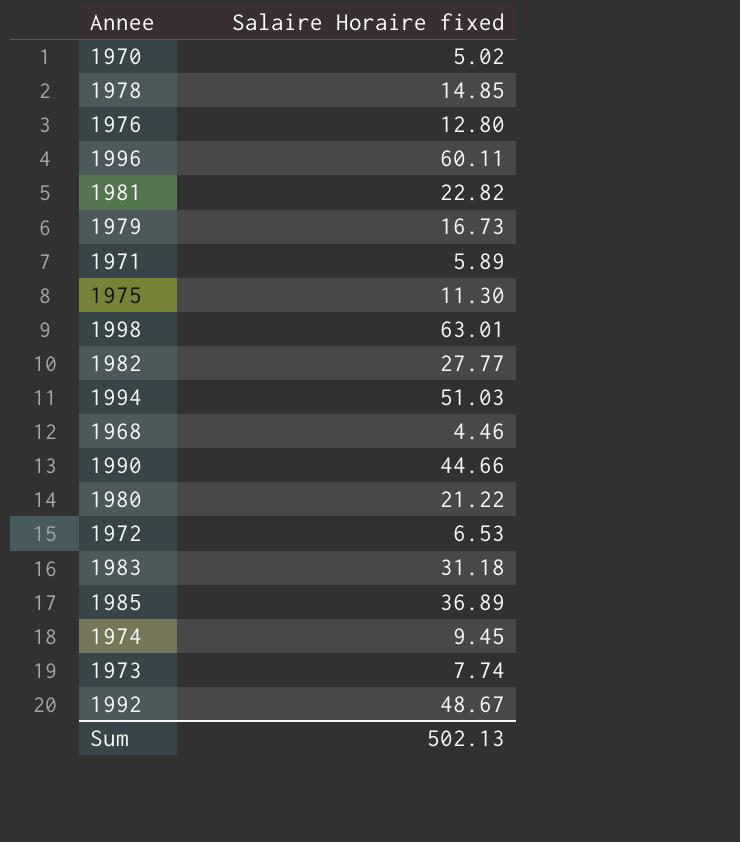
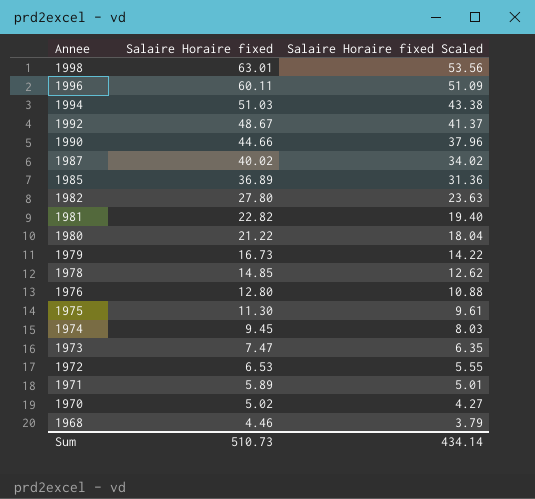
row order: none -> Annee descending
column Salaire Horaire fixed Scaled | formula: none -> [Salaire Horaire fixed] * 0.85
row 1983: 31.18 -> none
row 1987: none -> 40.02 | 34.02
1982 | Salaire Horaire fixed: 27.77 -> 27.80
1973 | Salaire Horaire fixed: 7.74 -> 7.47
Sum | Salaire Horaire fixed: 502.13 -> 510.73

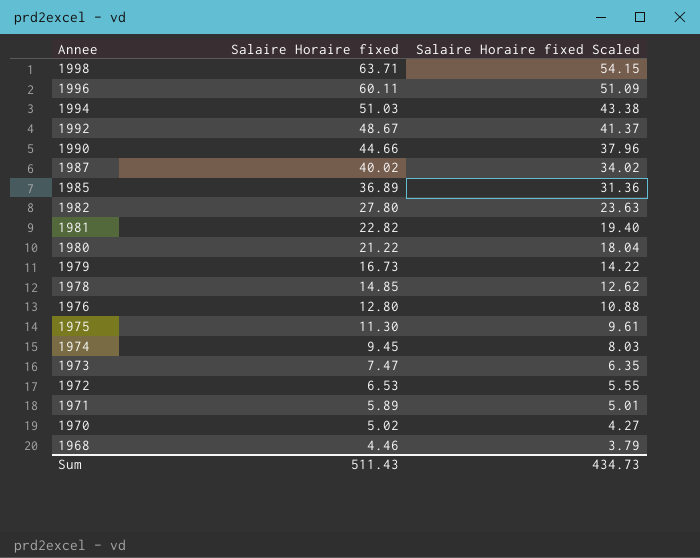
1998 | Salaire Horaire fixed: 63.01 -> 63.71
1998 | Salaire Horaire fixed Scaled: 53.56 -> 54.15
Sum | Salaire Horaire fixed: 510.73 -> 511.43
Sum | Salaire Horaire fixed Scaled: 434.14 -> 434.73

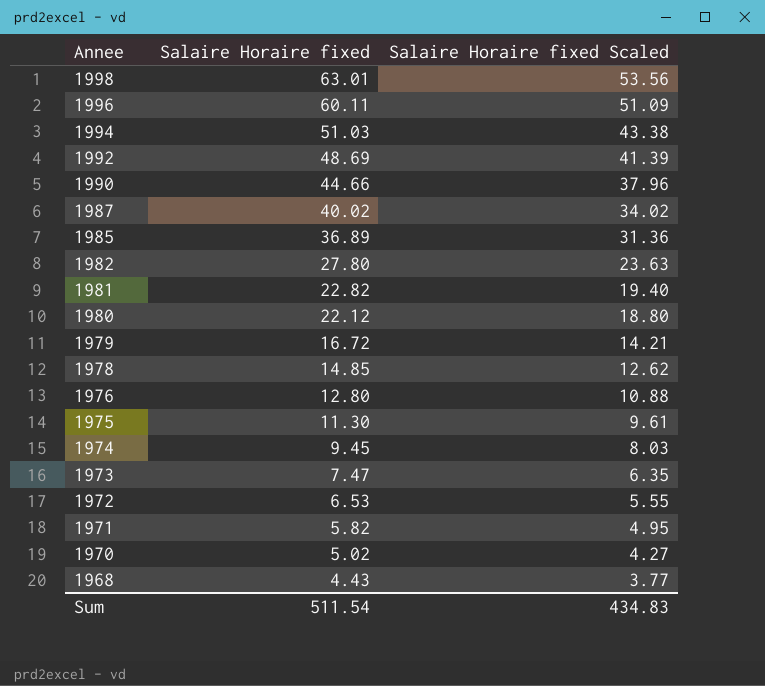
1998 | Salaire Horaire fixed: 63.71 -> 63.01
1998 | Salaire Horaire fixed Scaled: 54.15 -> 53.56
1992 | Salaire Horaire fixed: 48.67 -> 48.69
1992 | Salaire Horaire fixed Scaled: 41.37 -> 41.39
1980 | Salaire Horaire fixed: 21.22 -> 22.12
1980 | Salaire Horaire fixed Scaled: 18.04 -> 18.80
1979 | Salaire Horaire fixed: 16.73 -> 16.72
1979 | Salaire Horaire fixed Scaled: 14.22 -> 14.21
1971 | Salaire Horaire fixed: 5.89 -> 5.82
1971 | Salaire Horaire fixed Scaled: 5.01 -> 4.95
1968 | Salaire Horaire fixed: 4.46 -> 4.43
1968 | Salaire Horaire fixed Scaled: 3.79 -> 3.77
Sum | Salaire Horaire fixed: 511.43 -> 511.54
Sum | Salaire Horaire fixed Scaled: 434.73 -> 434.83

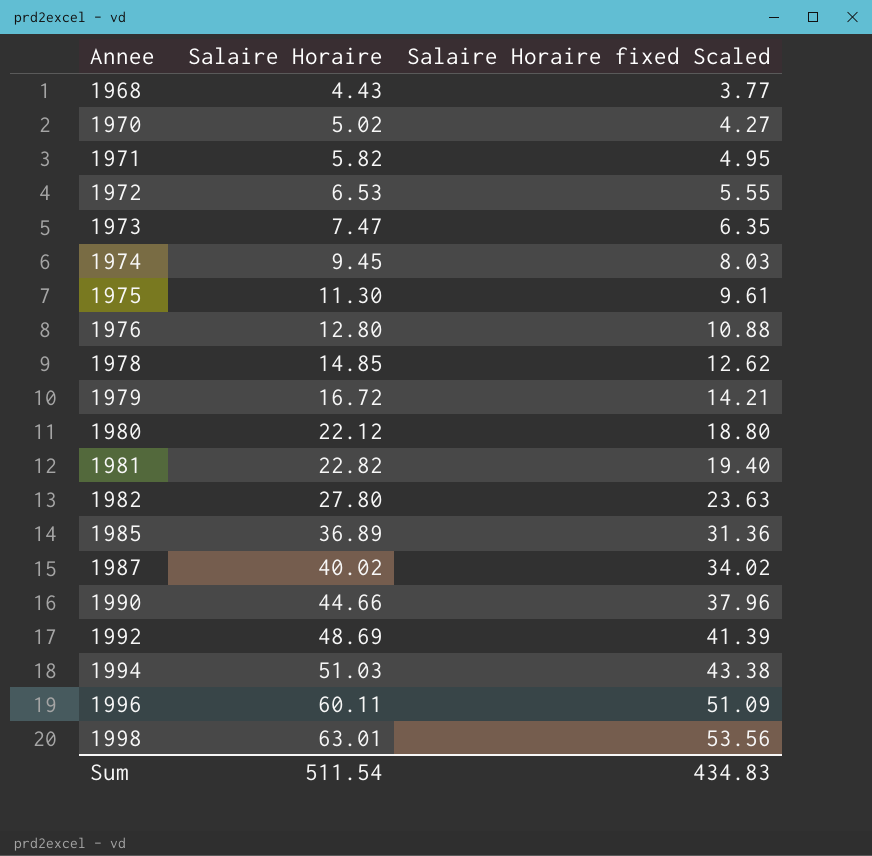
row order: Annee descending -> Annee ascending
column name: Salaire Horaire fixed -> Salaire Horaire

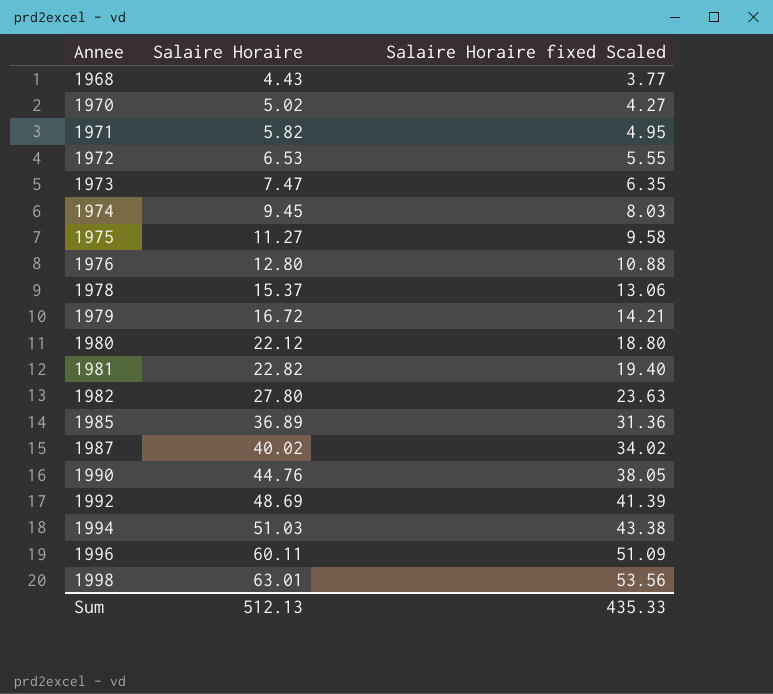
1975 | Salaire Horaire: 11.30 -> 11.27
1975 | Salaire Horaire fixed Scaled: 9.61 -> 9.58
1978 | Salaire Horaire: 14.85 -> 15.37
1978 | Salaire Horaire fixed Scaled: 12.62 -> 13.06
1990 | Salaire Horaire: 44.66 -> 44.76
1990 | Salaire Horaire fixed Scaled: 37.96 -> 38.05
Sum | Salaire Horaire: 511.54 -> 512.13
Sum | Salaire Horaire fixed Scaled: 434.83 -> 435.33

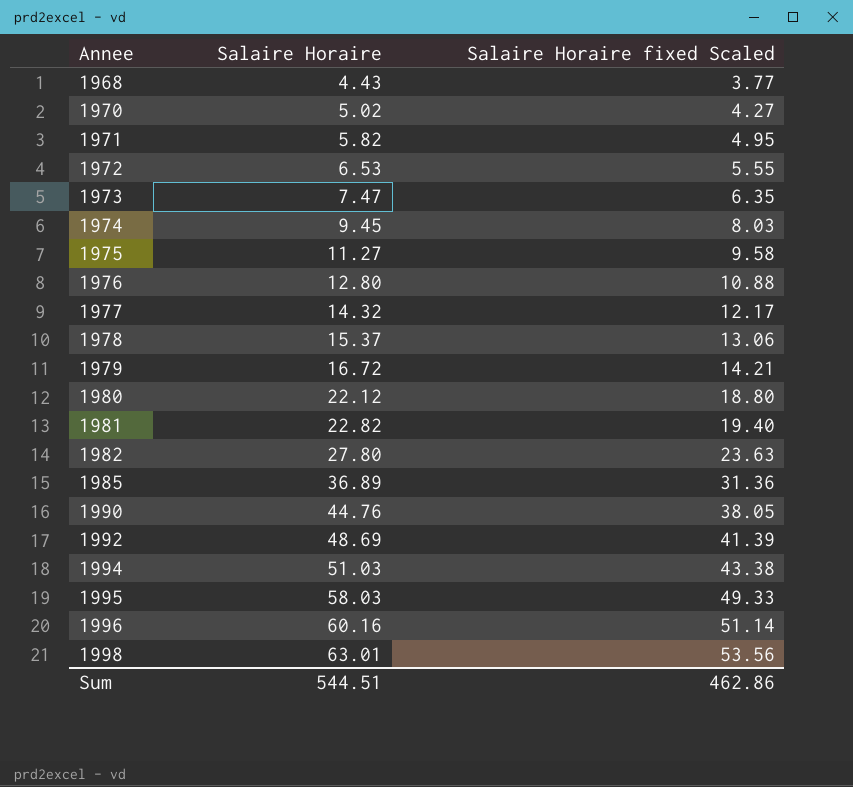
row 1987: 40.02 | 34.02 -> none
row 1977: none -> 14.32 | 12.17
row 1995: none -> 58.03 | 49.33
1996 | Salaire Horaire: 60.11 -> 60.16
1996 | Salaire Horaire fixed Scaled: 51.09 -> 51.14
Sum | Salaire Horaire: 512.13 -> 544.51
Sum | Salaire Horaire fixed Scaled: 435.33 -> 462.86

